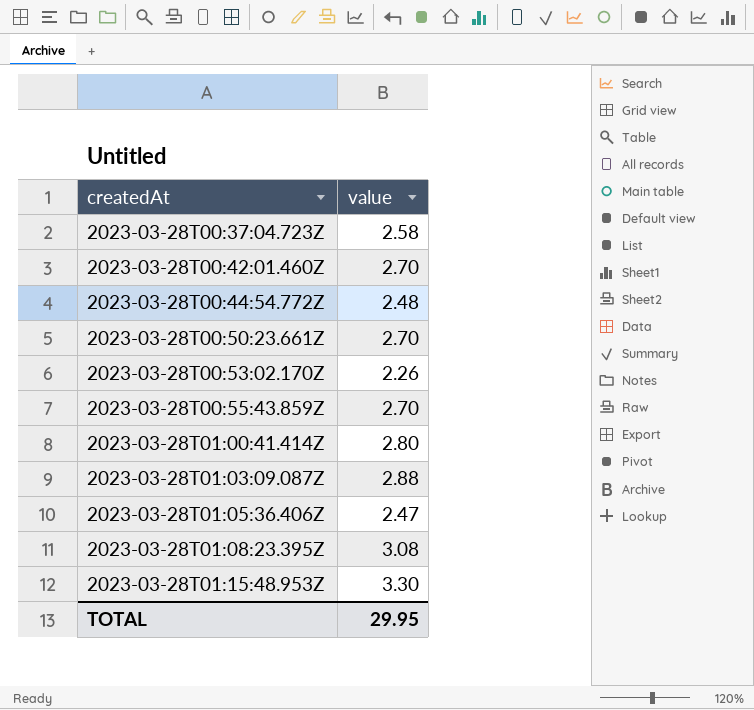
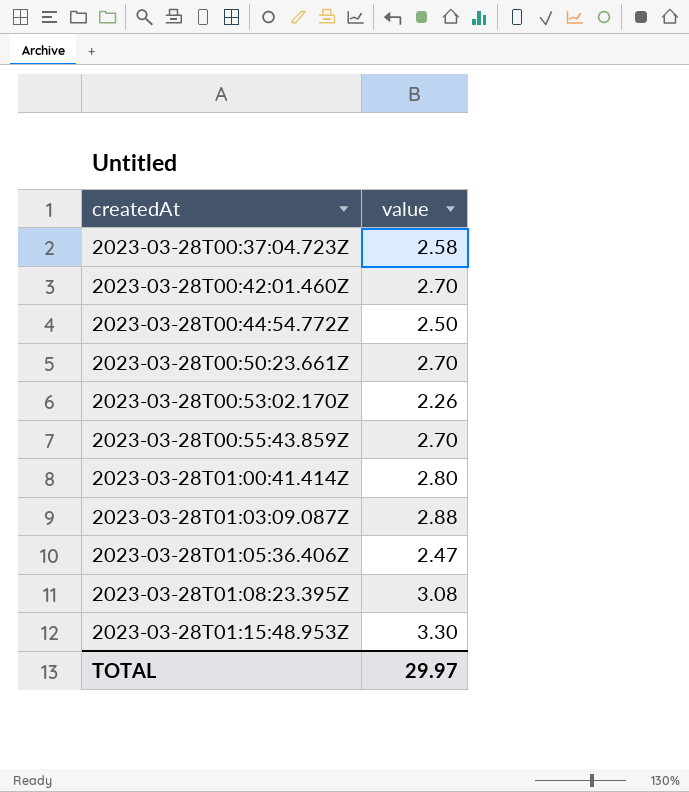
2023-03-28T00:44:54.772Z | value: 2.48 -> 2.50
TOTAL | value: 29.95 -> 29.97

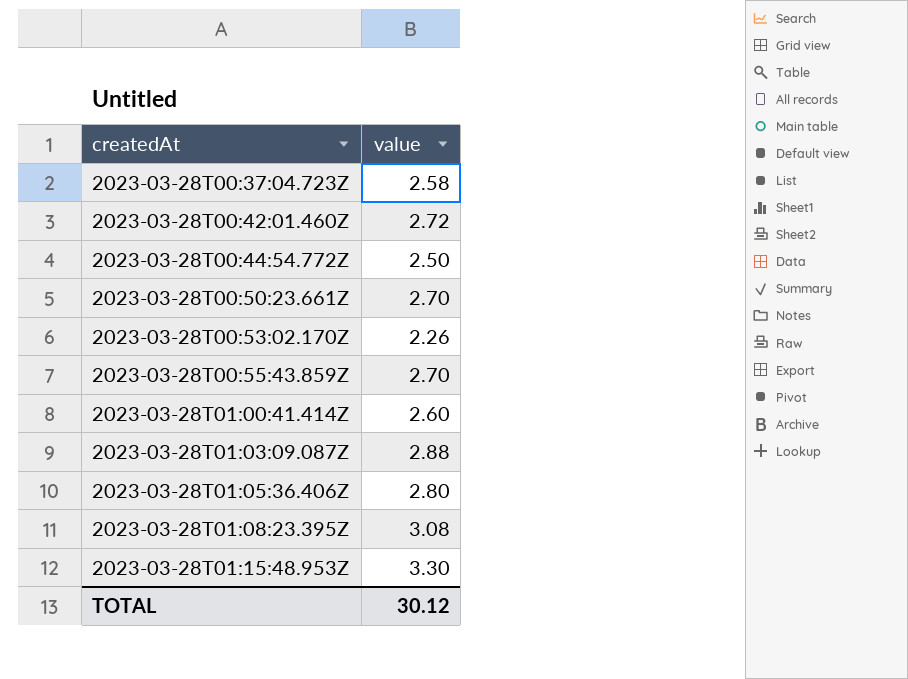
2023-03-28T00:42:01.460Z | value: 2.70 -> 2.72
2023-03-28T01:00:41.414Z | value: 2.80 -> 2.60
2023-03-28T01:05:36.406Z | value: 2.47 -> 2.80
TOTAL | value: 29.97 -> 30.12

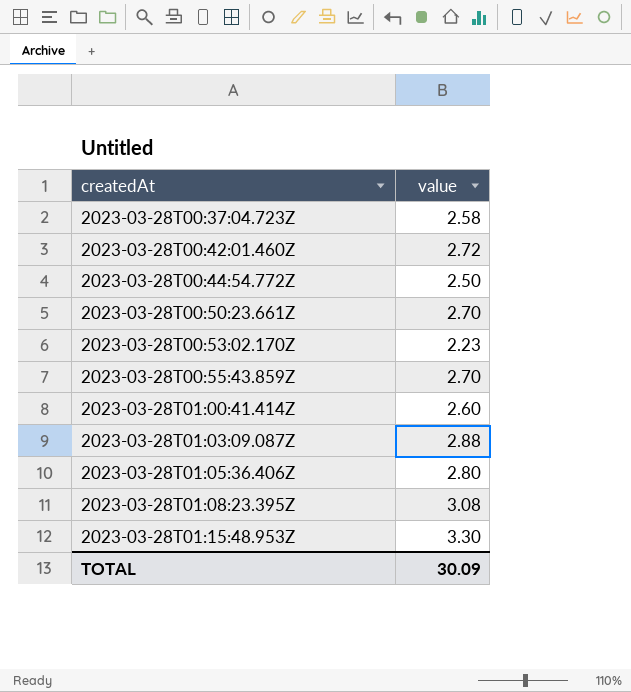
2023-03-28T00:53:02.170Z | value: 2.26 -> 2.23
TOTAL | value: 30.12 -> 30.09

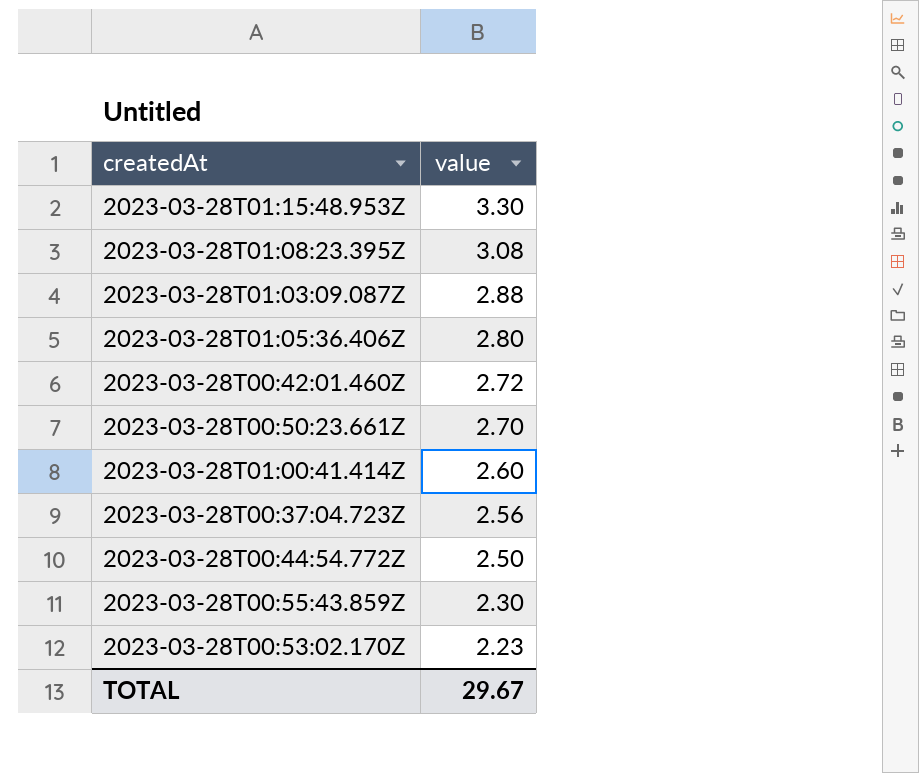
row order: createdAt ascending -> value descending
2023-03-28T00:37:04.723Z | value: 2.58 -> 2.56
2023-03-28T00:55:43.859Z | value: 2.70 -> 2.30
TOTAL | value: 30.09 -> 29.67

